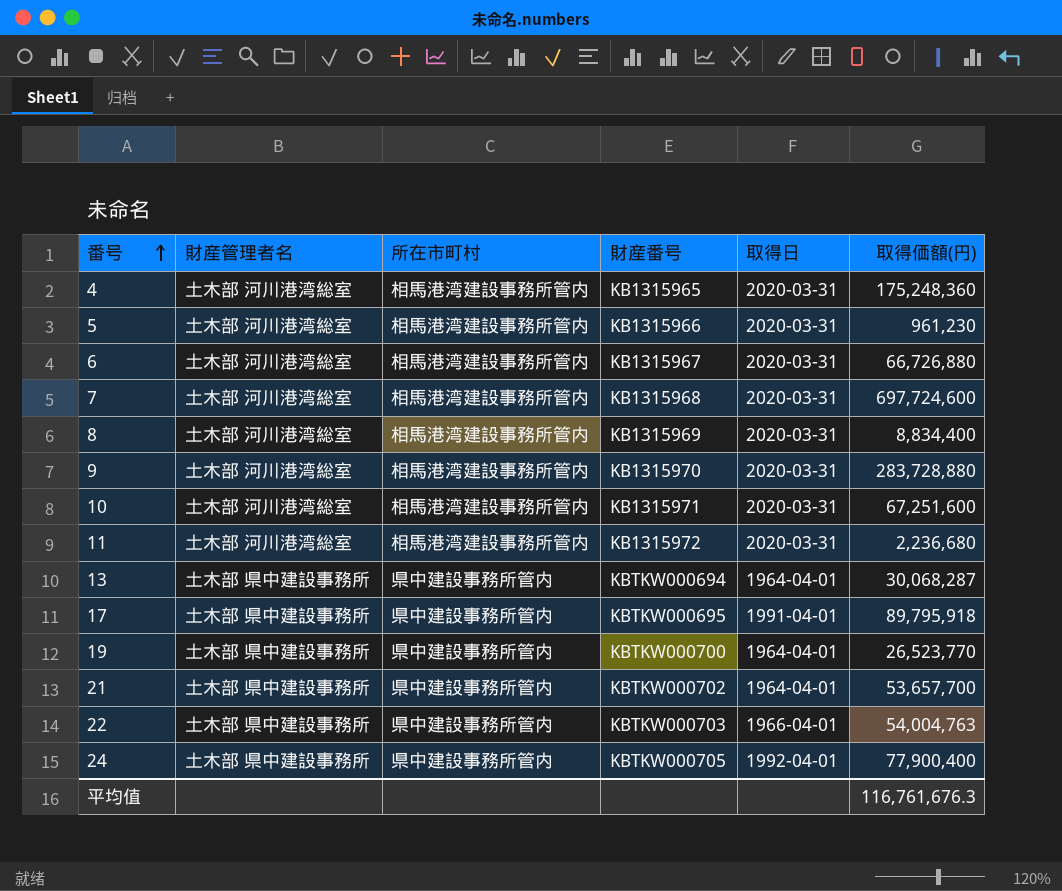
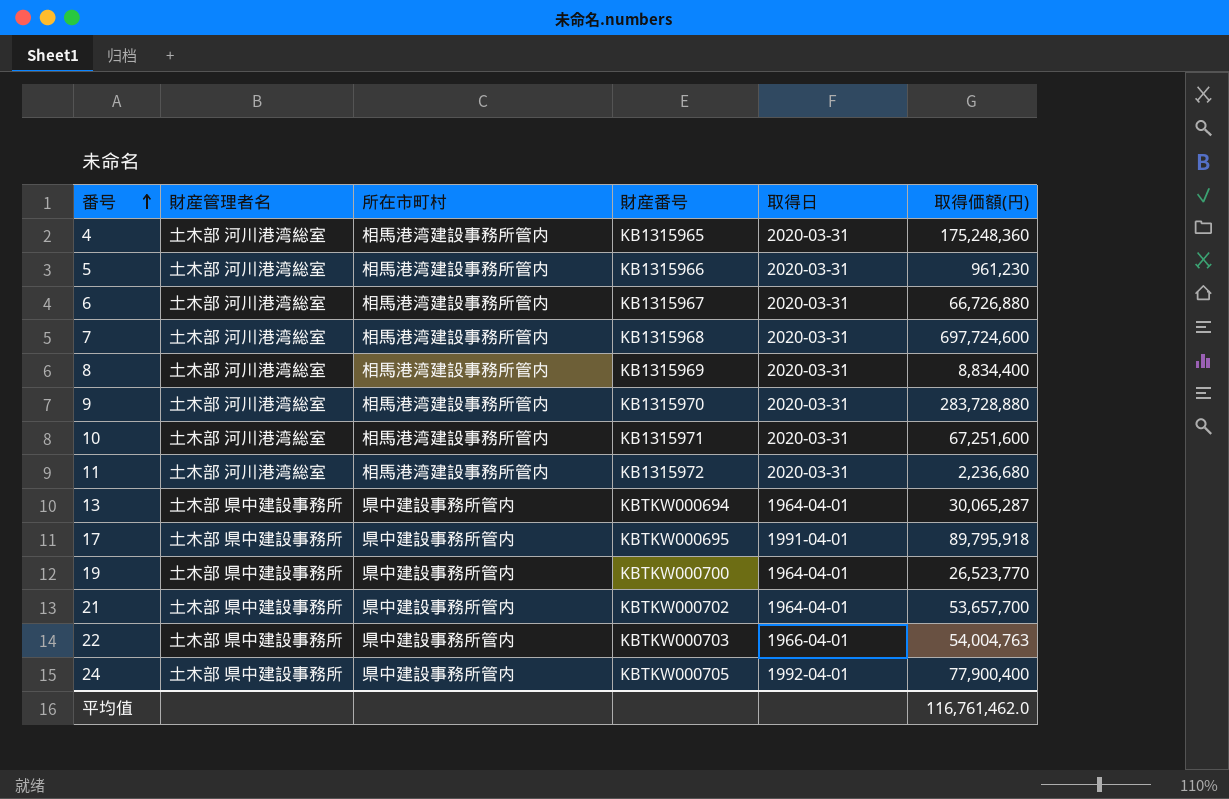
13 | 取得価額(円): 30,068,287 -> 30,065,287
平均值 | 取得価額(円): 116,761,676.3 -> 116,761,462.0

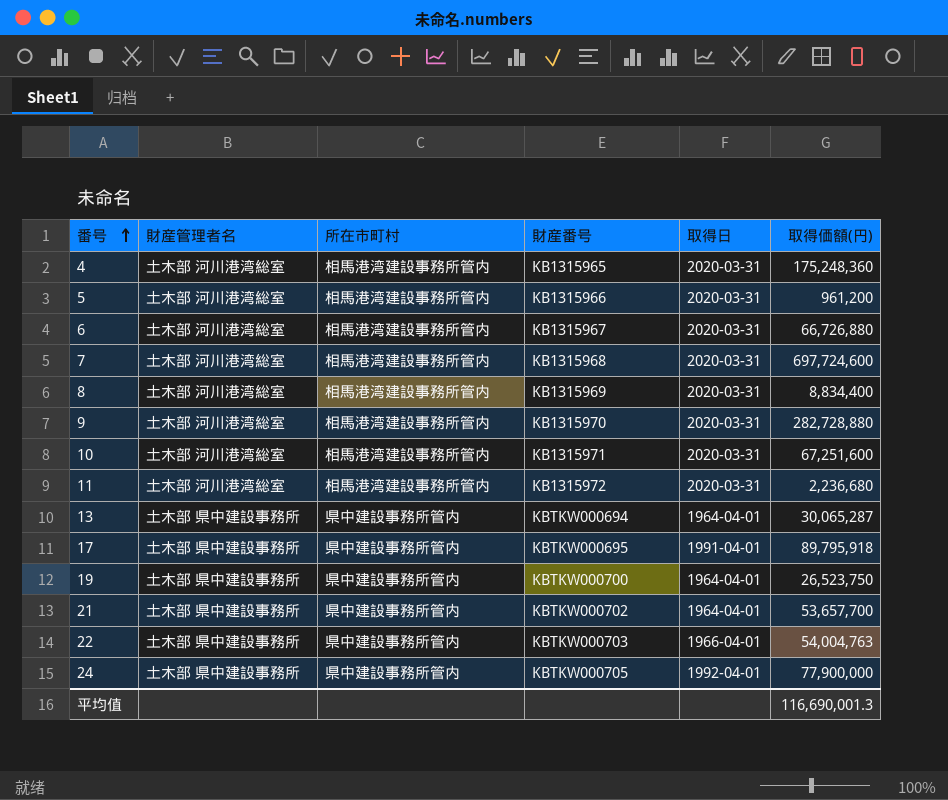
5 | 取得価額(円): 961,230 -> 961,200
9 | 取得価額(円): 283,728,880 -> 282,728,880
19 | 取得価額(円): 26,523,770 -> 26,523,750
24 | 取得価額(円): 77,900,400 -> 77,900,000
平均值 | 取得価額(円): 116,761,462.0 -> 116,690,001.3

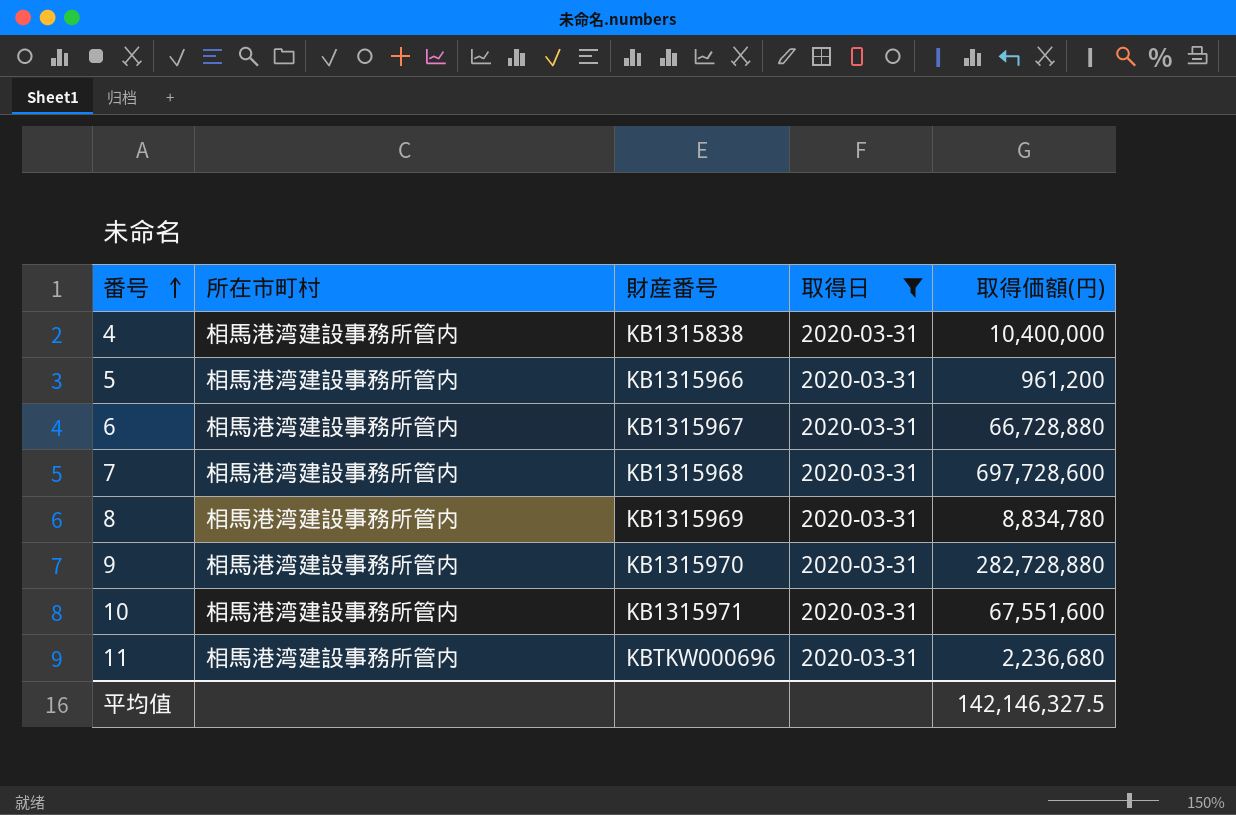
filter: none -> 取得日 = 2020-03-31
column 財産管理者名 | position: 2 -> none
4 | 財産番号: KB1315965 -> KB1315838
4 | 取得価額(円): 175,248,360 -> 10,400,000
6 | 取得価額(円): 66,726,880 -> 66,728,880
7 | 取得価額(円): 697,724,600 -> 697,728,600
8 | 取得価額(円): 8,834,400 -> 8,834,780
10 | 取得価額(円): 67,251,600 -> 67,551,600
11 | 財産番号: KB1315972 -> KBTKW000696
平均值 | 取得価額(円): 116,690,001.3 -> 142,146,327.5

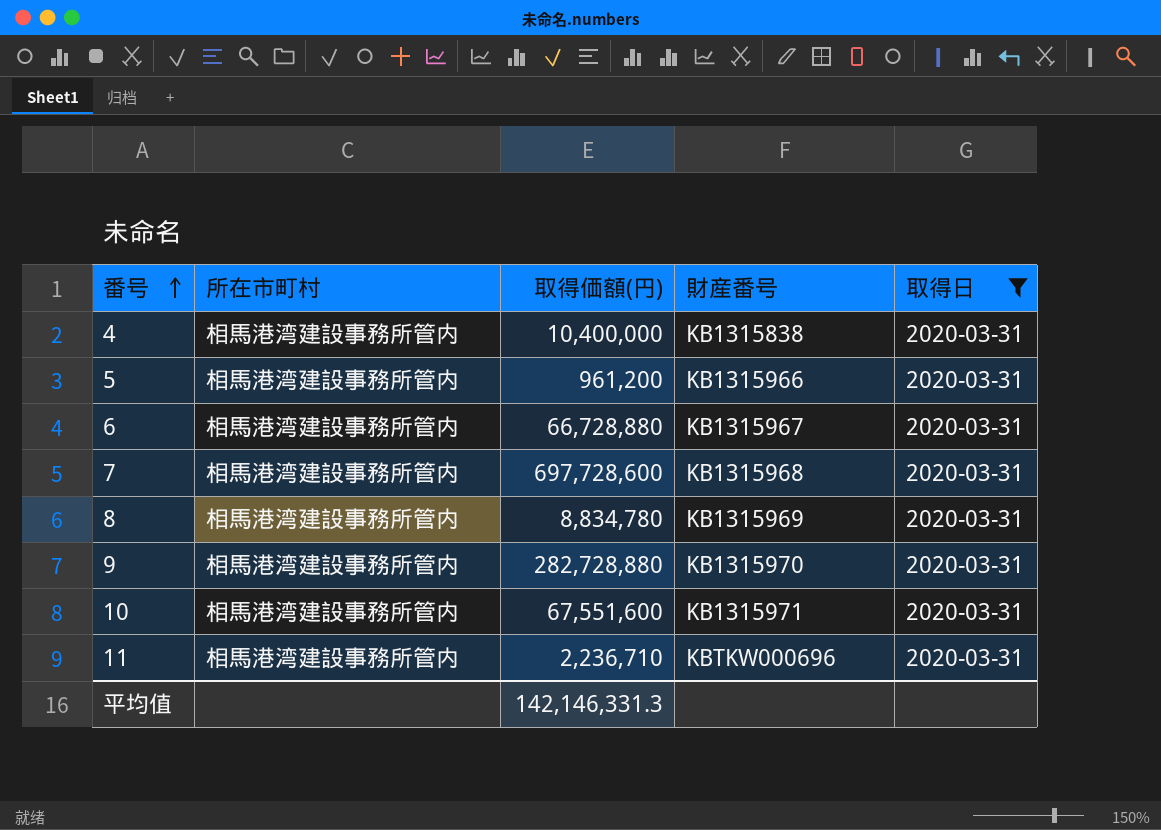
column 取得価額(円) | position: 5 -> 3
11 | 取得価額(円): 2,236,680 -> 2,236,710
平均值 | 取得価額(円): 142,146,327.5 -> 142,146,331.3

